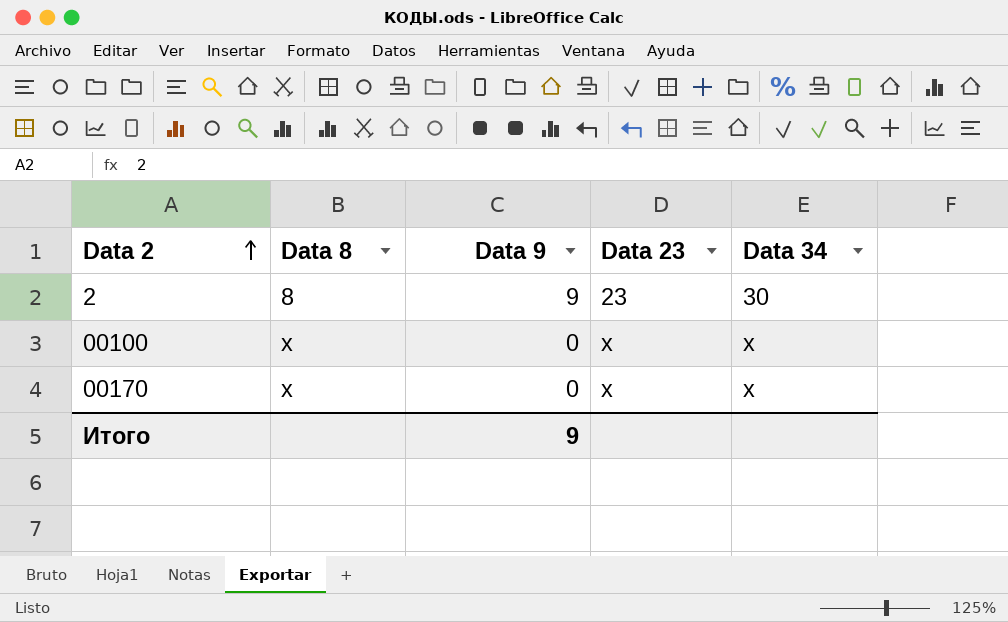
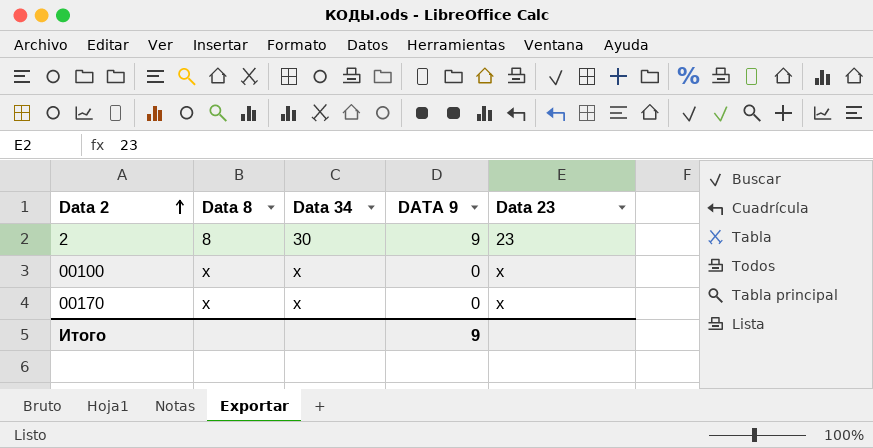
column Data 34 | position: 5 -> 3
column name: Data 9 -> DATA 9

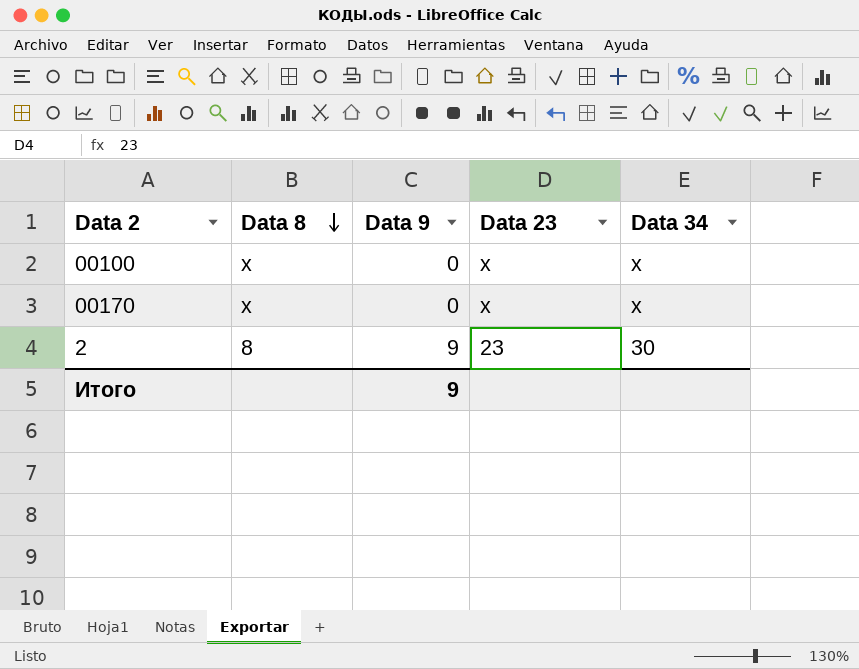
row order: Data 2 ascending -> Data 8 descending
column name: DATA 9 -> Data 9
column Data 34 | position: 3 -> 5

